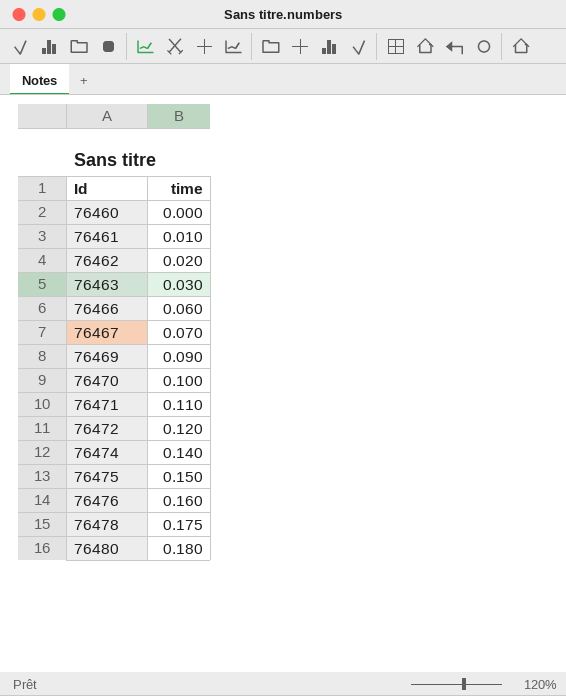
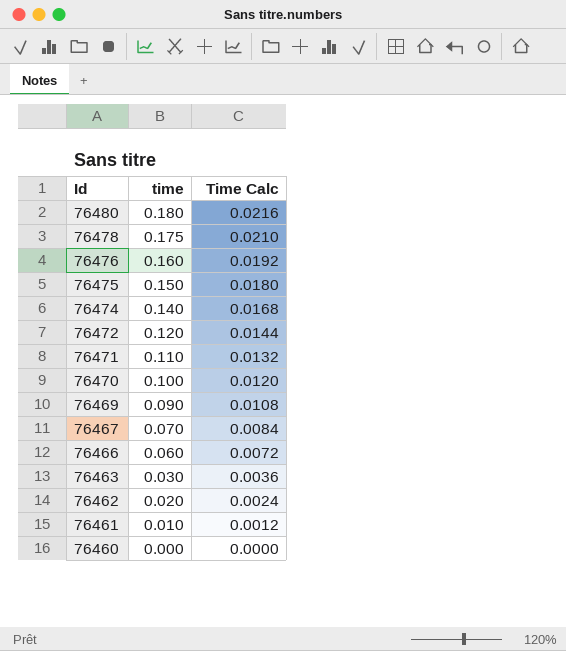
row order: Id ascending -> Id descending
column Time Calc | formula: none -> [time] * 0.12

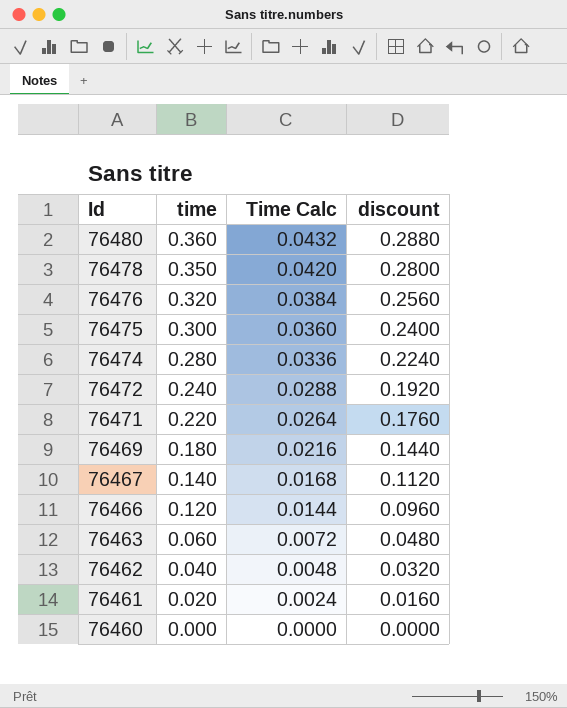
column discount | formula: none -> [time] * 0.8
row 76470: 0.100 | 0.0120 -> none
76480 | time: 0.180 -> 0.360
76480 | Time Calc: 0.0216 -> 0.0432
76478 | time: 0.175 -> 0.350
76478 | Time Calc: 0.0210 -> 0.0420
76476 | time: 0.160 -> 0.320
76476 | Time Calc: 0.0192 -> 0.0384
76475 | time: 0.150 -> 0.300
76475 | Time Calc: 0.0180 -> 0.0360
76474 | time: 0.140 -> 0.280
76474 | Time Calc: 0.0168 -> 0.0336
76472 | time: 0.120 -> 0.240
76472 | Time Calc: 0.0144 -> 0.0288
76471 | time: 0.110 -> 0.220
76471 | Time Calc: 0.0132 -> 0.0264
76469 | time: 0.090 -> 0.180
76469 | Time Calc: 0.0108 -> 0.0216
76467 | time: 0.070 -> 0.140
76467 | Time Calc: 0.0084 -> 0.0168
76466 | time: 0.060 -> 0.120
76466 | Time Calc: 0.0072 -> 0.0144
76463 | time: 0.030 -> 0.060
76463 | Time Calc: 0.0036 -> 0.0072
76462 | time: 0.020 -> 0.040
76462 | Time Calc: 0.0024 -> 0.0048
76461 | time: 0.010 -> 0.020
76461 | Time Calc: 0.0012 -> 0.0024

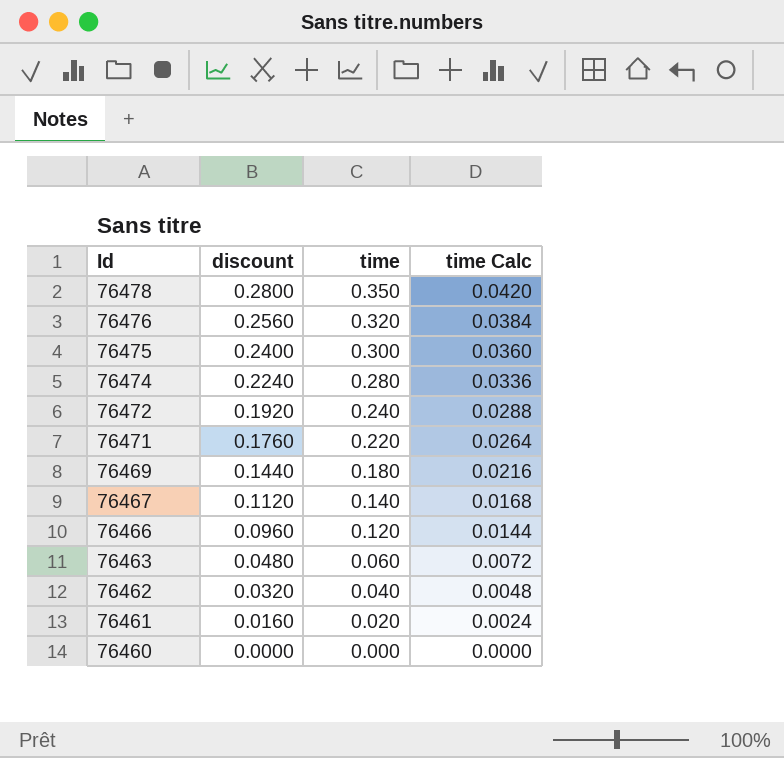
column discount | position: 4 -> 2
column name: Time Calc -> time Calc
row 76480: 0.360 | 0.0432 | 0.2880 -> none

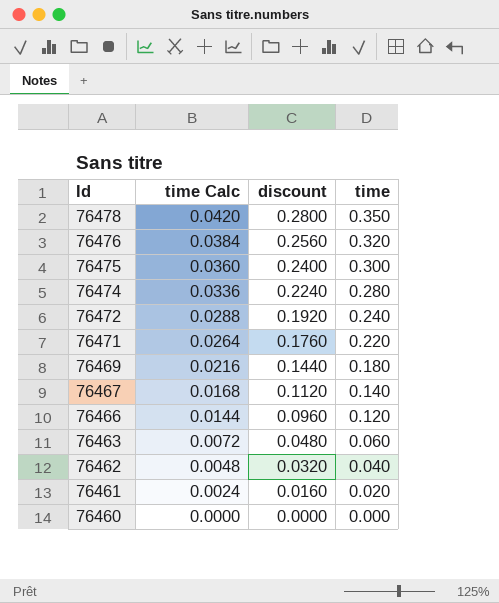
column time Calc | position: 4 -> 2

